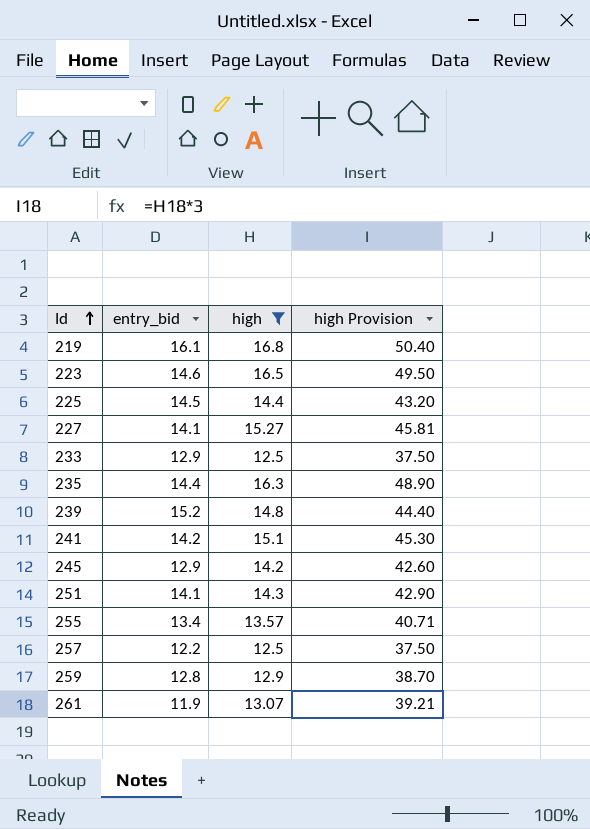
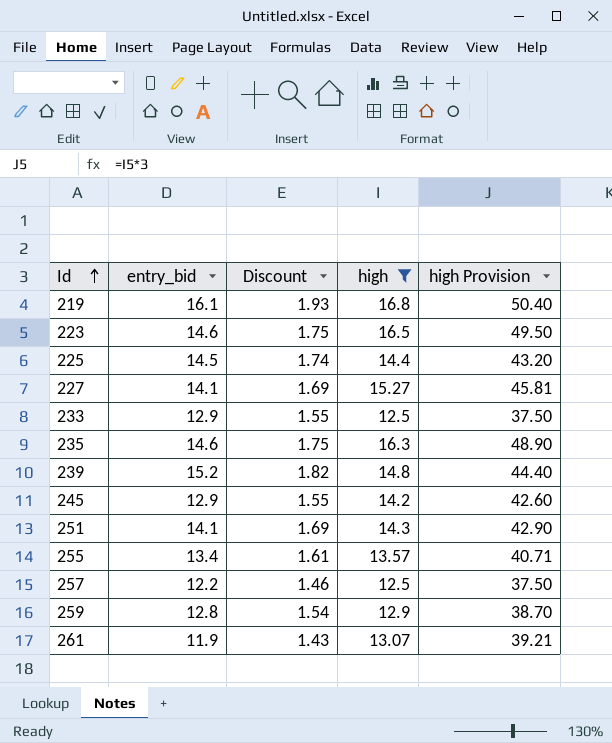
column Discount | formula: none -> [entry_bid] * 0.12
row 241: 14.2 | 15.1 | 45.30 -> none
235 | entry_bid: 14.4 -> 14.6

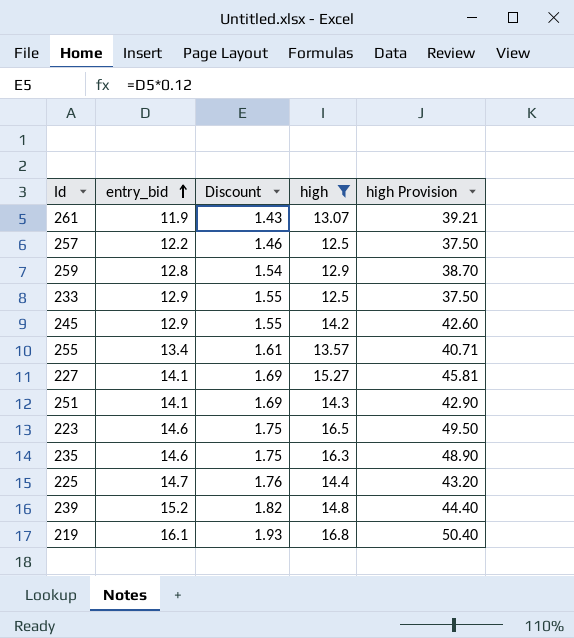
row order: Id ascending -> entry_bid ascending
225 | entry_bid: 14.5 -> 14.7
225 | Discount: 1.74 -> 1.76

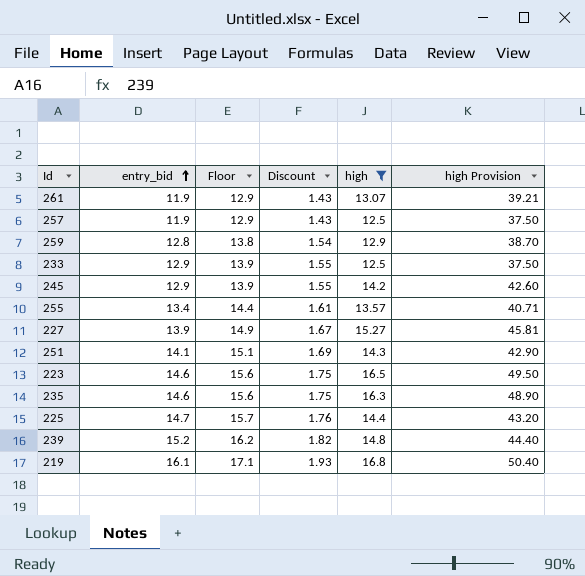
column Floor | formula: none -> [entry_bid] + 1
257 | entry_bid: 12.2 -> 11.9
257 | Discount: 1.46 -> 1.43
227 | entry_bid: 14.1 -> 13.9
227 | Discount: 1.69 -> 1.67

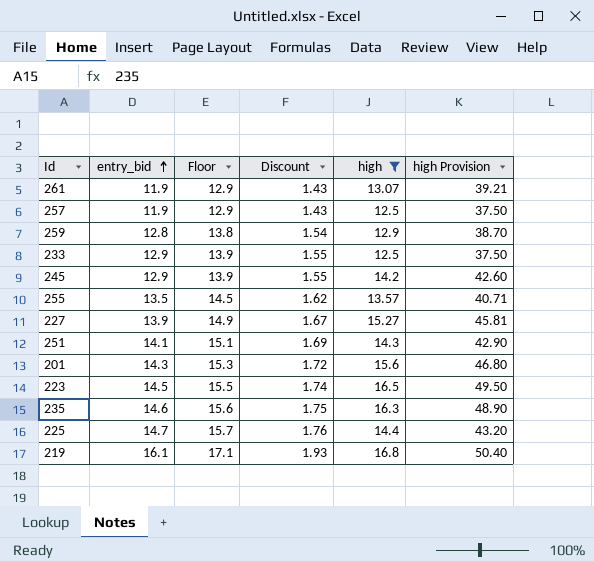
row 239: 15.2 | 16.2 | 1.82 | 14.8 | 44.40 -> none
255 | entry_bid: 13.4 -> 13.5
255 | Floor: 14.4 -> 14.5
255 | Discount: 1.61 -> 1.62
row 201: none -> 14.3 | 15.3 | 1.72 | 15.6 | 46.80
223 | entry_bid: 14.6 -> 14.5
223 | Floor: 15.6 -> 15.5
223 | Discount: 1.75 -> 1.74

